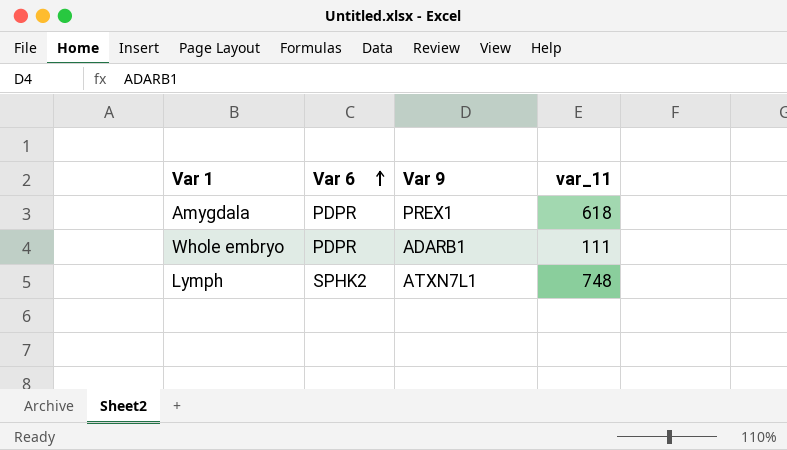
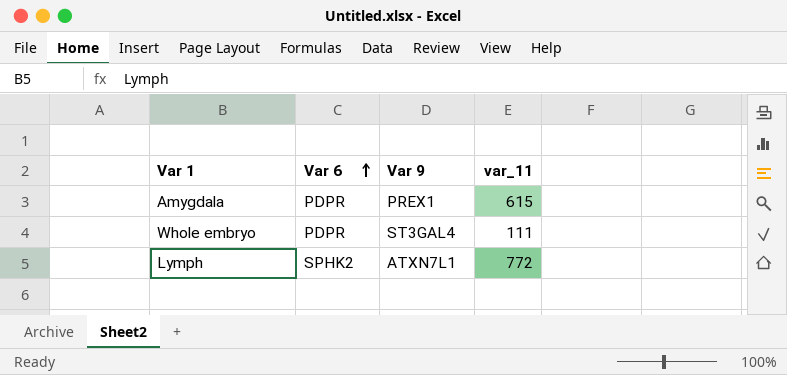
Amygdala | var_11: 618 -> 615
Whole embryo | Var 9: ADARB1 -> ST3GAL4
Lymph | var_11: 748 -> 772

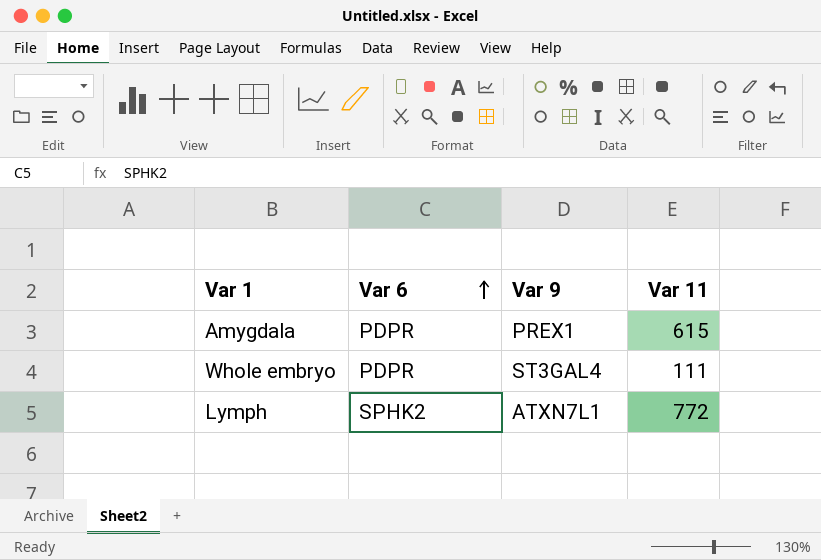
column name: var_11 -> Var 11

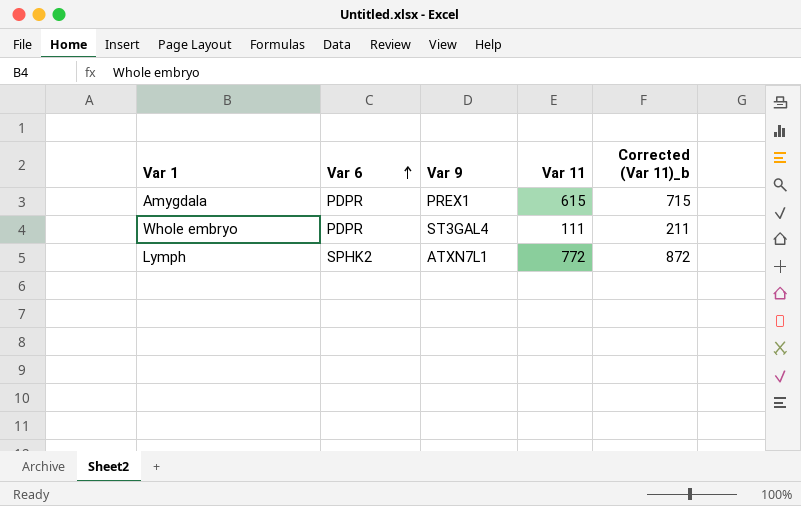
column Corrected (Var 11)_b | formula: none -> [Var 11] + 100

